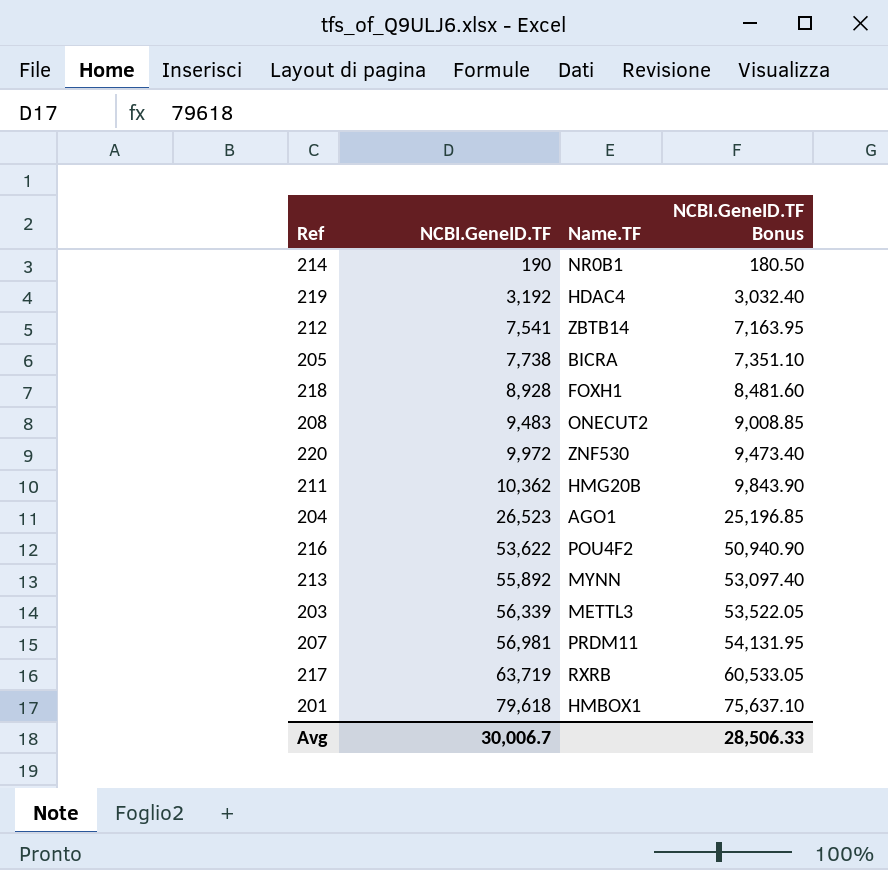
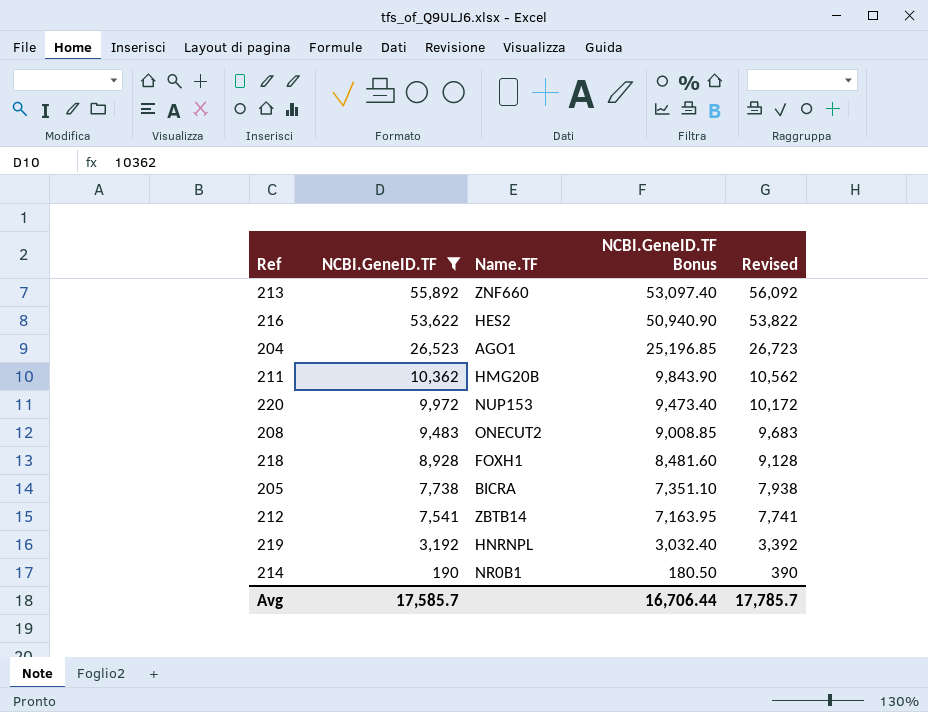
filter: none -> NCBI.GeneID.TF <= 55,892
row order: NCBI.GeneID.TF ascending -> NCBI.GeneID.TF descending
column Revised | formula: none -> [NCBI.GeneID.TF] + 200
213 | Name.TF: MYNN -> ZNF660
216 | Name.TF: POU4F2 -> HES2
220 | Name.TF: ZNF530 -> NUP153
219 | Name.TF: HDAC4 -> HNRNPL
Avg | NCBI.GeneID.TF: 30,006.7 -> 17,585.7
Avg | NCBI.GeneID.TF Bonus: 28,506.33 -> 16,706.44

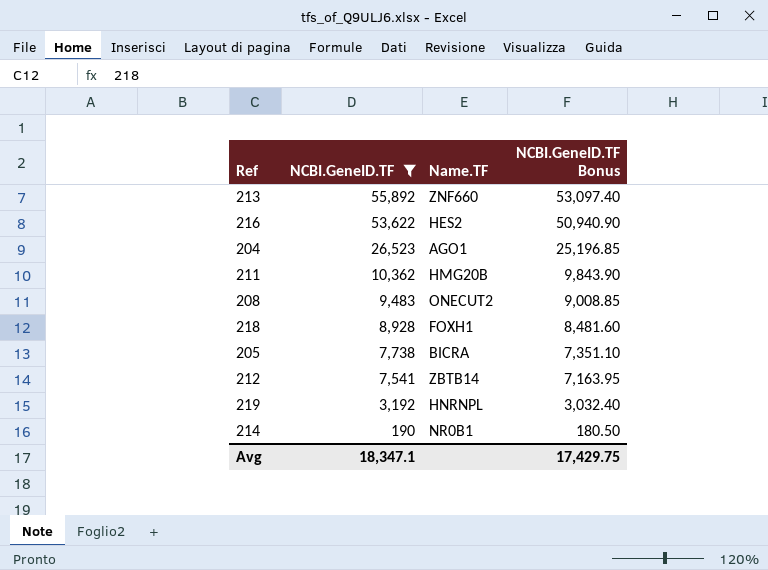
column Revised | formula: [NCBI.GeneID.TF] + 200 -> none
row 220: 9,972 | NUP153 | 9,473.40 | 10,172 -> none
Avg | NCBI.GeneID.TF: 17,585.7 -> 18,347.1
Avg | NCBI.GeneID.TF Bonus: 16,706.44 -> 17,429.75

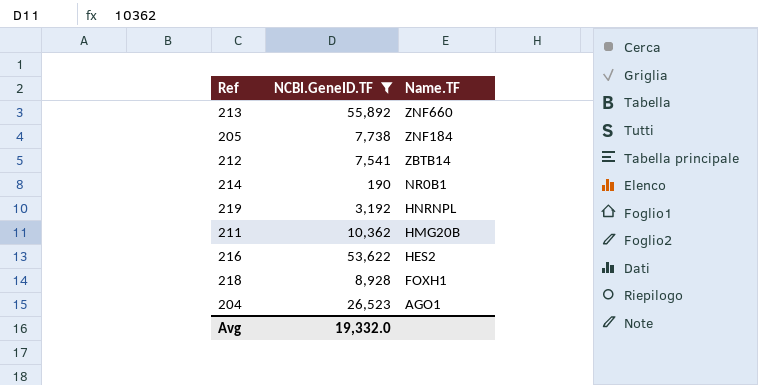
row order: NCBI.GeneID.TF descending -> Name.TF descending
column NCBI.GeneID.TF Bonus | formula: [NCBI.GeneID.TF] * 0.95 -> none
row 208: 9,483 | ONECUT2 | 9,008.85 -> none
205 | Name.TF: BICRA -> ZNF184
Avg | NCBI.GeneID.TF: 18,347.1 -> 19,332.0

